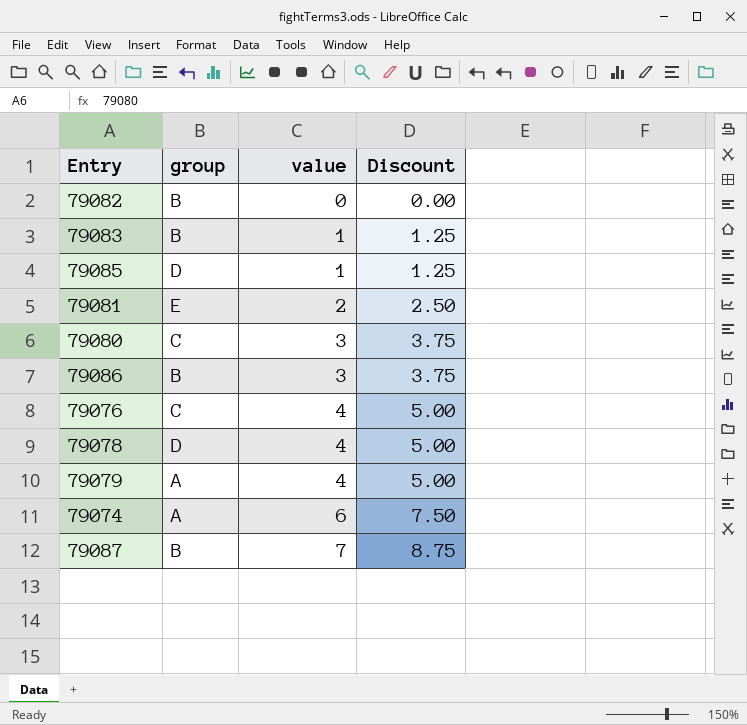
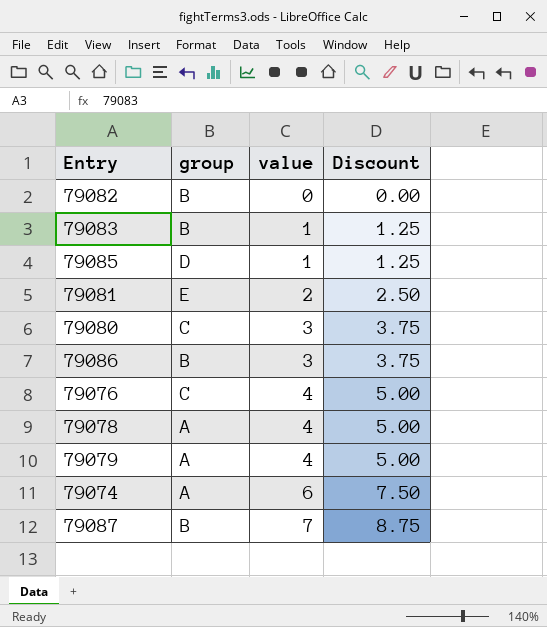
79078 | group: D -> A

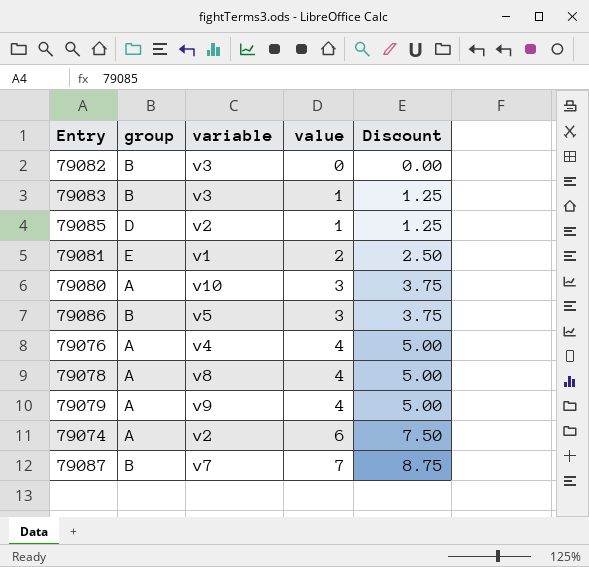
column variable | position: none -> 3
79080 | group: C -> A
79076 | group: C -> A

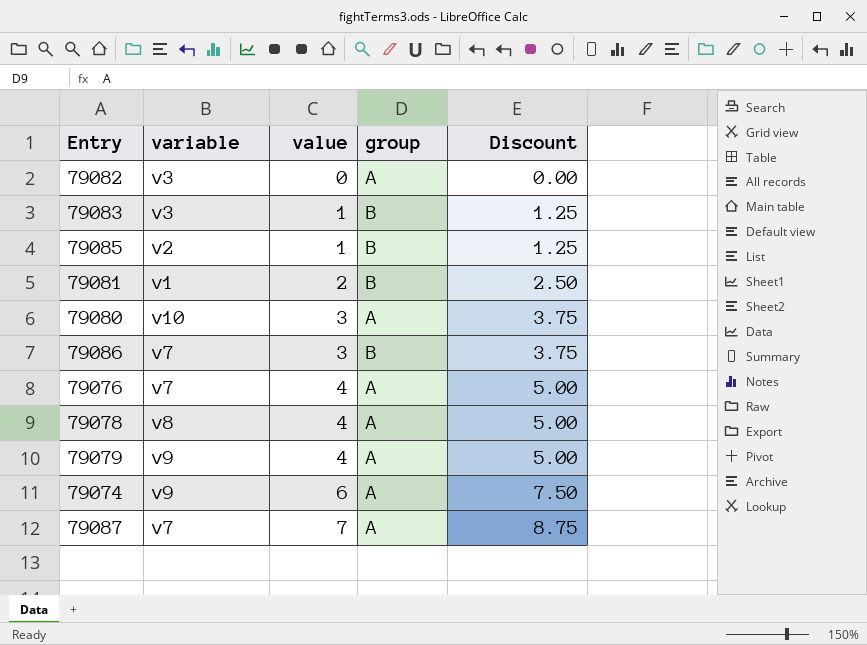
column group | position: 2 -> 4
79082 | group: B -> A
79085 | group: D -> B
79081 | group: E -> B
79086 | variable: v5 -> v7
79076 | variable: v4 -> v7
79074 | variable: v2 -> v9
79087 | group: B -> A

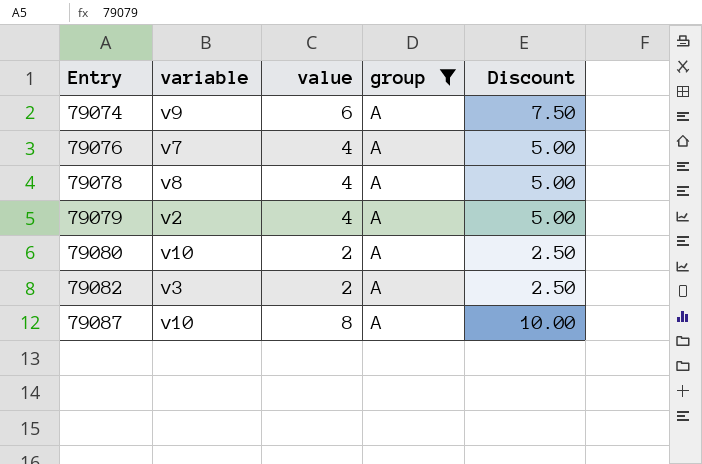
filter: none -> group = A
row order: value ascending -> Entry ascending
79079 | variable: v9 -> v2
79080 | value: 3 -> 2
79080 | Discount: 3.75 -> 2.50
79082 | value: 0 -> 2
79082 | Discount: 0.00 -> 2.50
79087 | variable: v7 -> v10
79087 | value: 7 -> 8
79087 | Discount: 8.75 -> 10.00

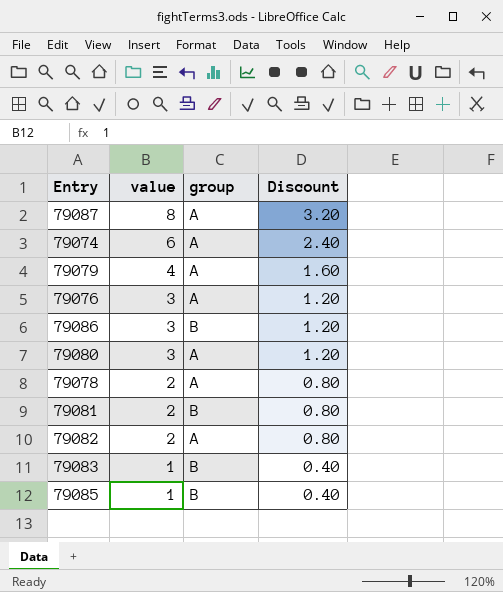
filter: group = A -> none
row order: Entry ascending -> value descending
column variable | position: 2 -> none
column Discount | formula: [value] * 1.25 -> [value] * 0.4
79076 | value: 4 -> 3
79080 | value: 2 -> 3
79078 | value: 4 -> 2

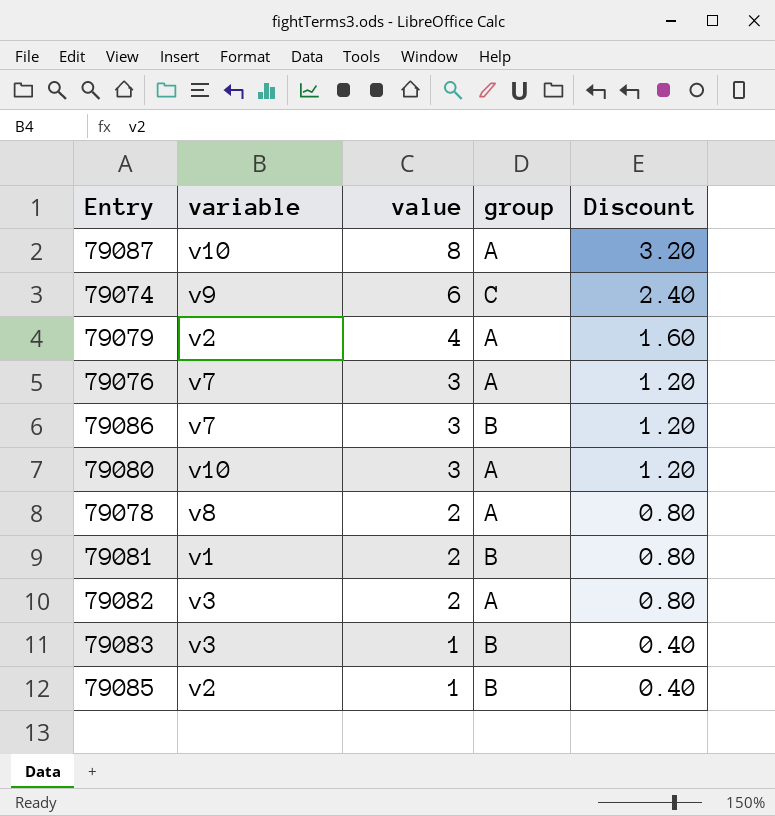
column variable | position: none -> 2
79074 | group: A -> C

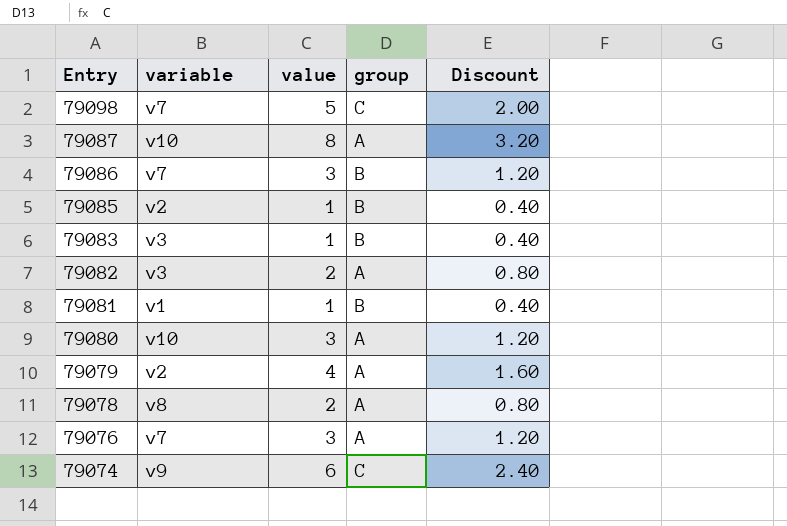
row order: value descending -> Entry descending
row 79098: none -> v7 | 5 | C | 2.00
79081 | value: 2 -> 1
79081 | Discount: 0.80 -> 0.40

